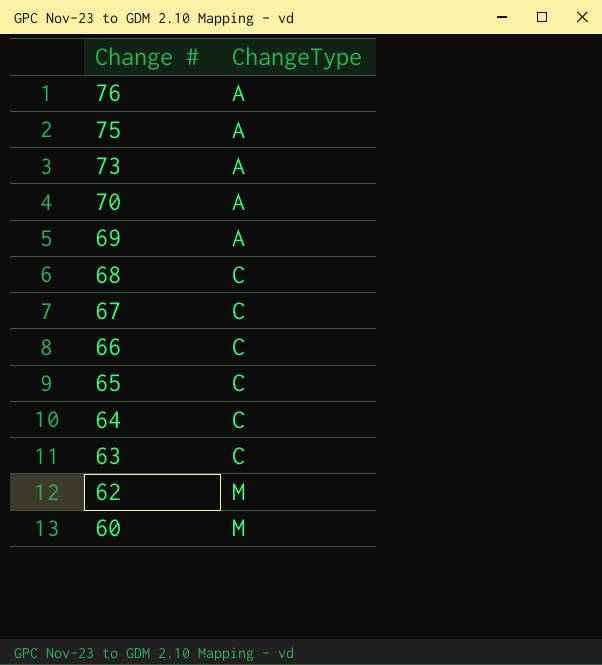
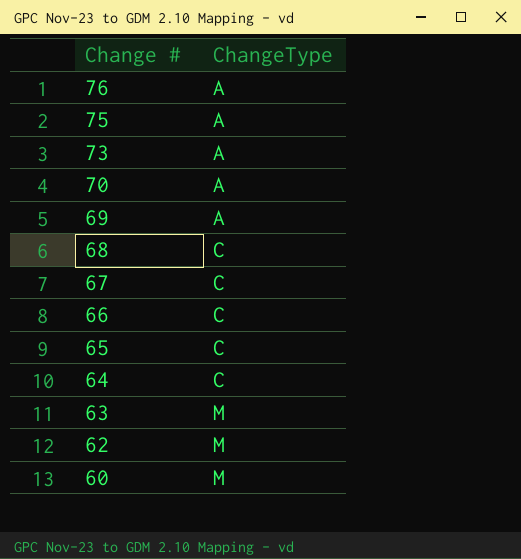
63 | ChangeType: C -> M

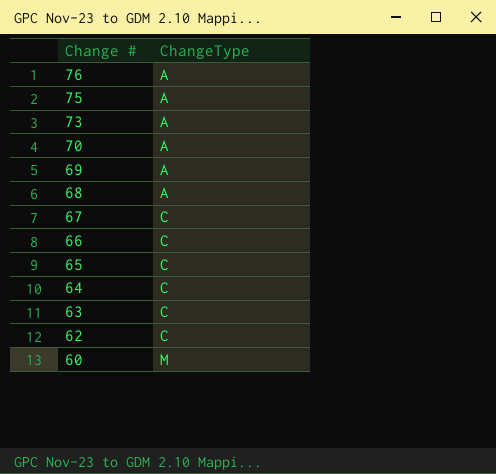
68 | ChangeType: C -> A
63 | ChangeType: M -> C
62 | ChangeType: M -> C

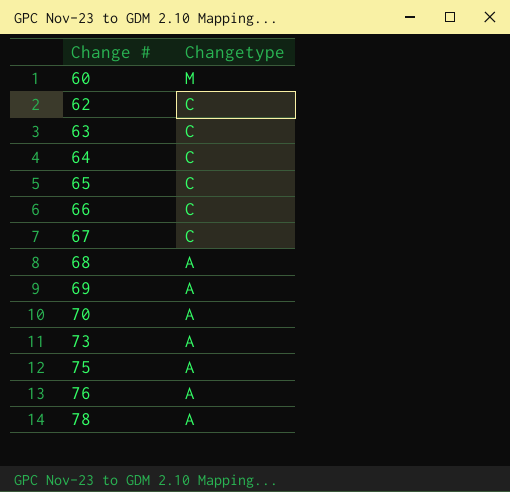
row order: Change # descending -> Change # ascending
column name: ChangeType -> Changetype
row 78: none -> A

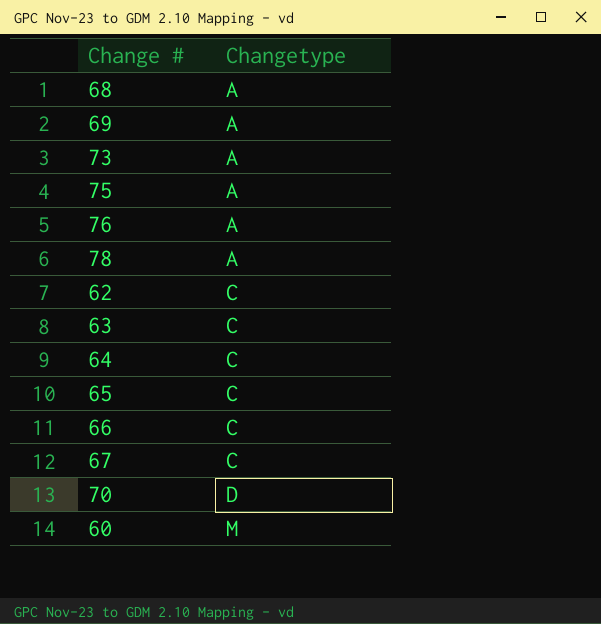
row order: Change # ascending -> Changetype ascending
70 | Changetype: A -> D

